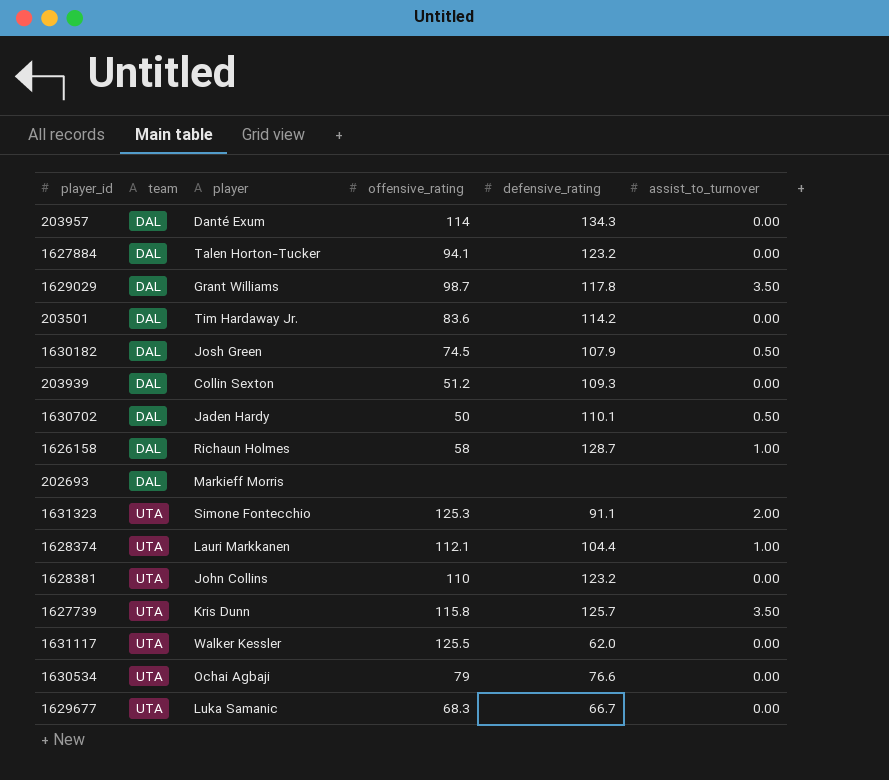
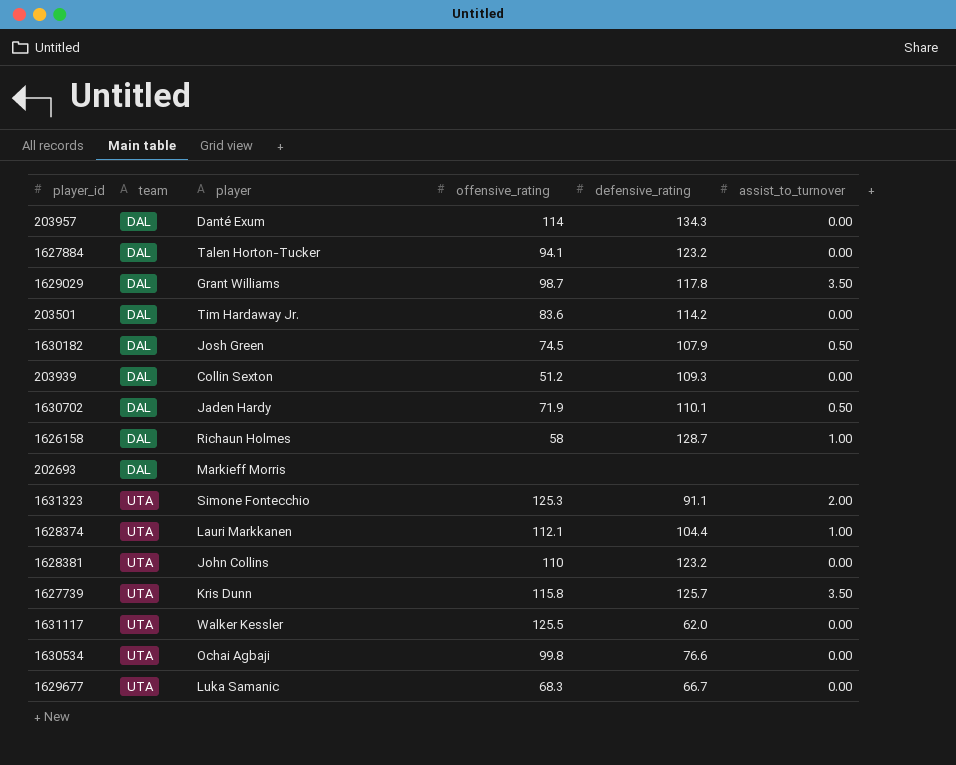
1630702 | offensive_rating: 50 -> 71.9
1630534 | offensive_rating: 79 -> 99.8

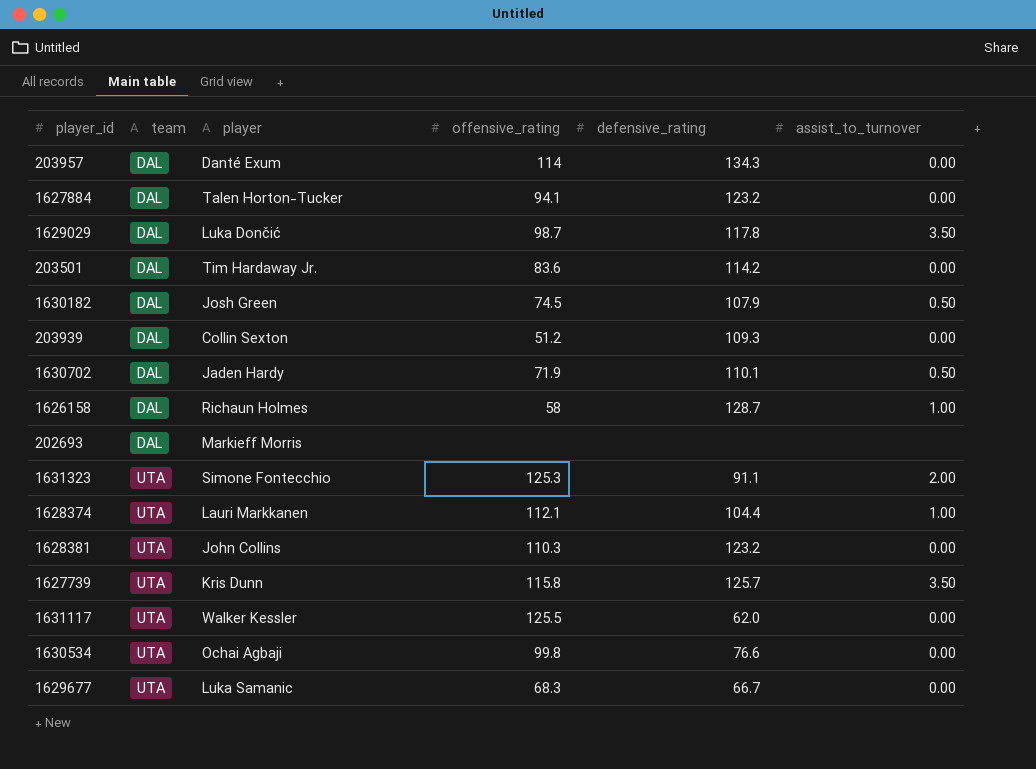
1629029 | player: Grant Williams -> Luka Dončić
1628381 | offensive_rating: 110 -> 110.3

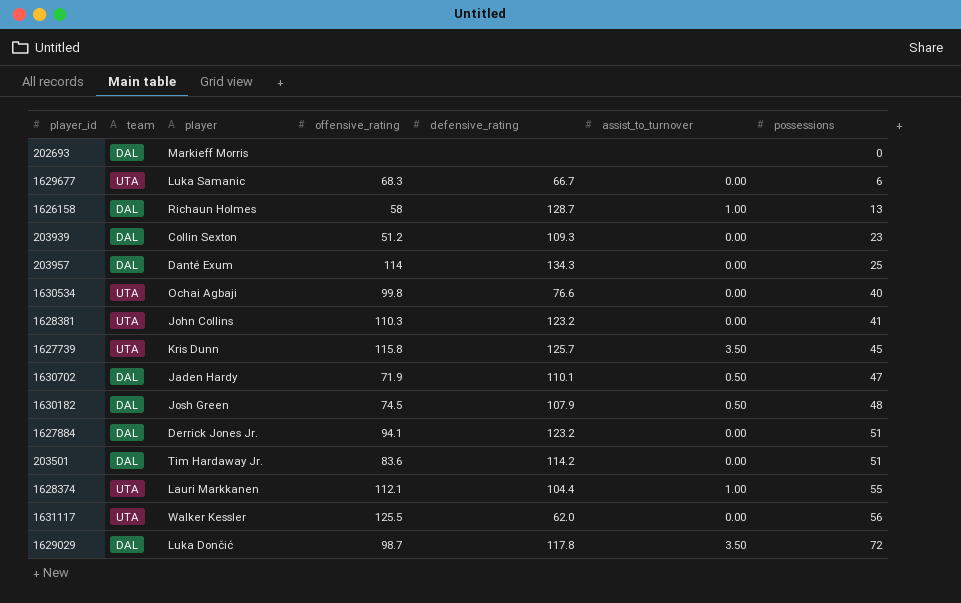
row order: team ascending -> possessions ascending
column possessions | position: none -> 7
row 1631323: UTA | Simone Fontecchio | 125.3 | 91.1 | 2.00 -> none
1627884 | player: Talen Horton-Tucker -> Derrick Jones Jr.

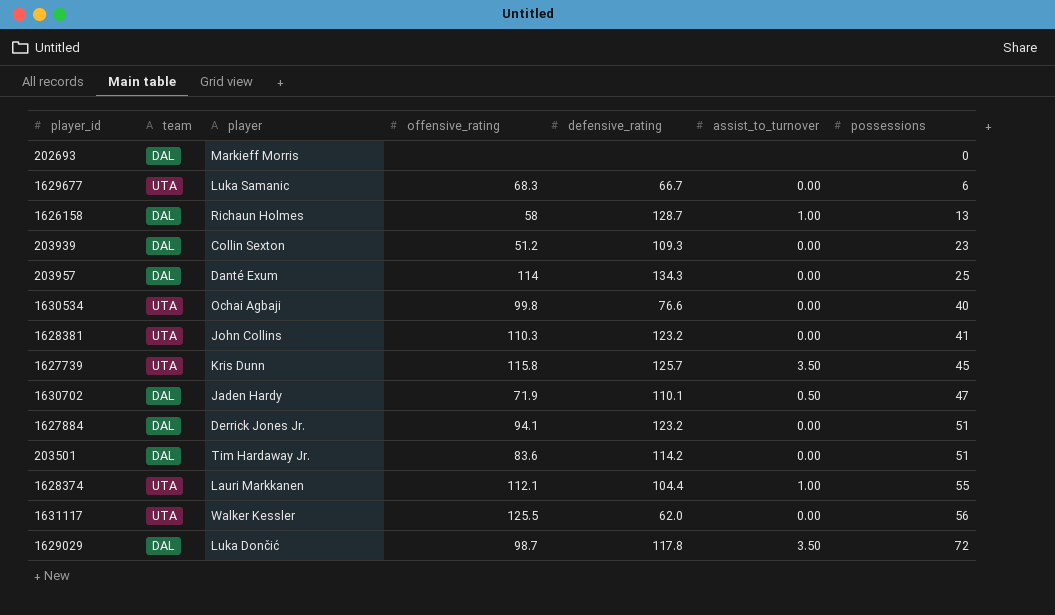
row 1630182: DAL | Josh Green | 74.5 | 107.9 | 0.50 | 48 -> none

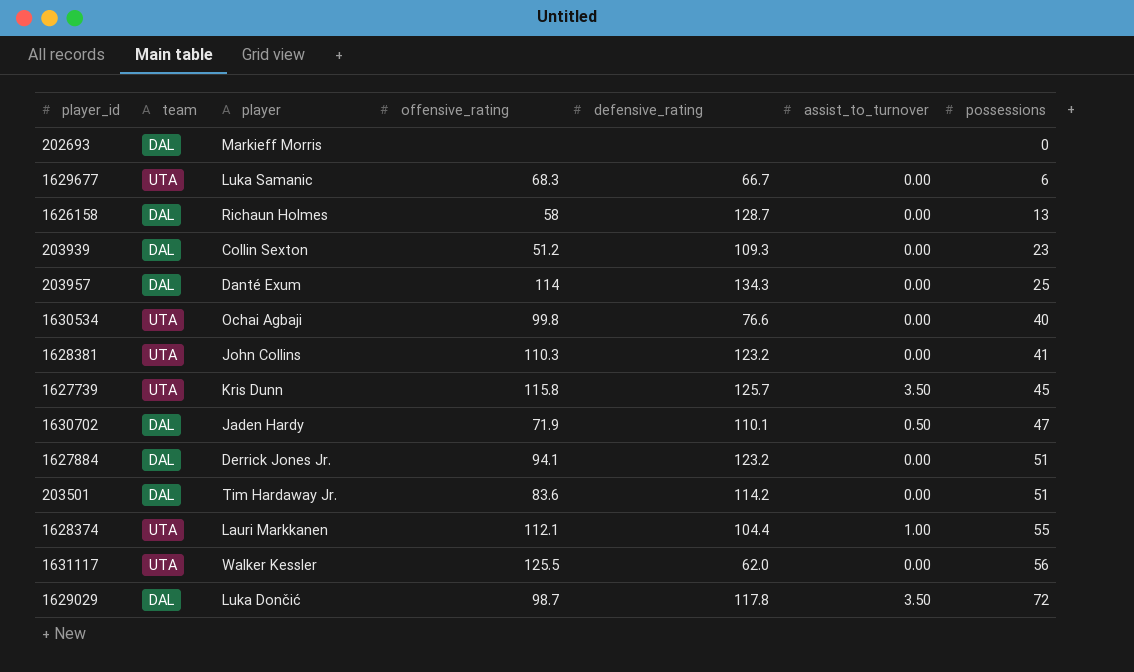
1626158 | assist_to_turnover: 1.00 -> 0.00

